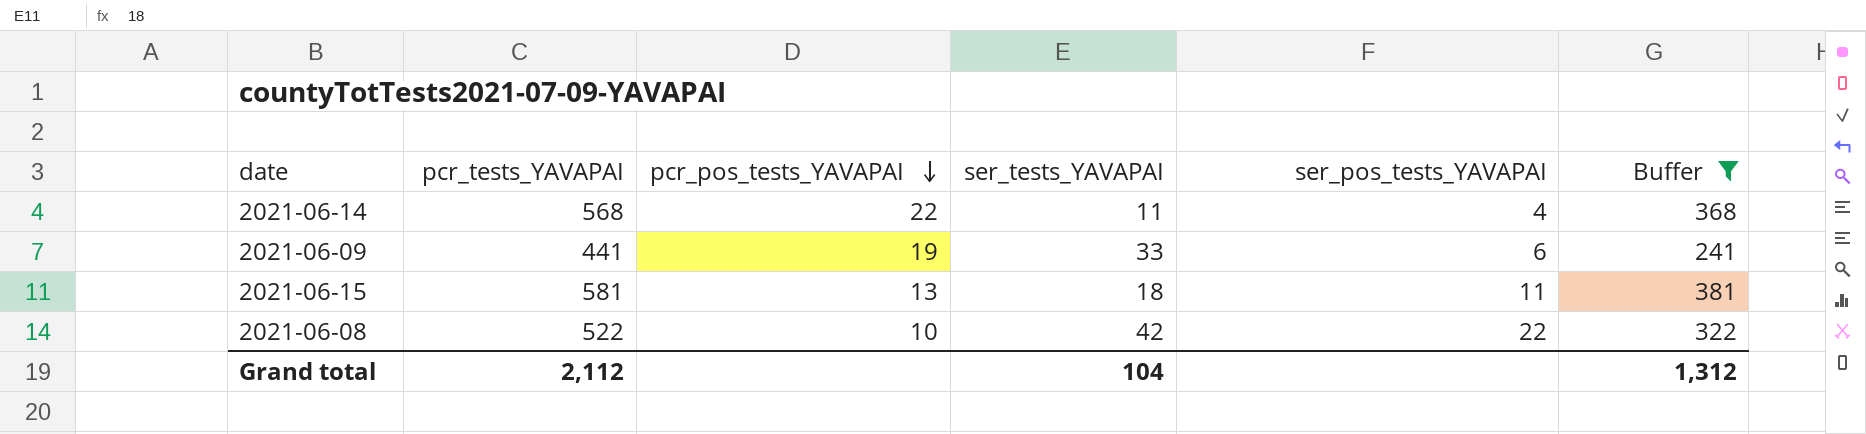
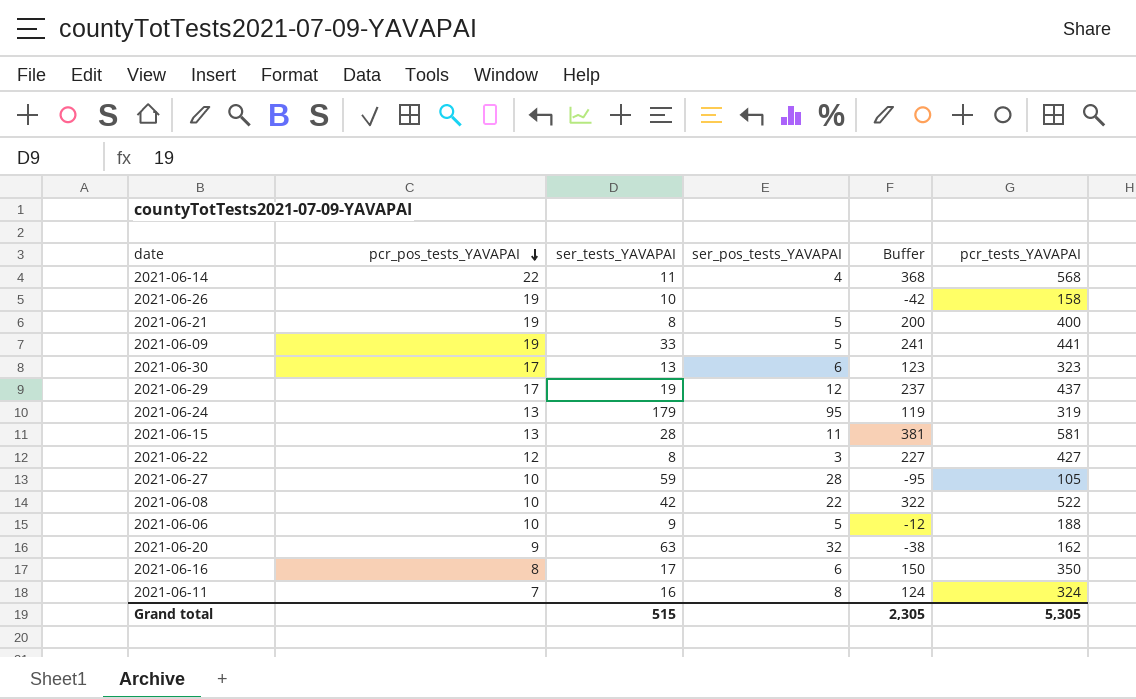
filter: Buffer >= 241 -> none
column pcr_tests_YAVAPAI | position: 2 -> 6
2021-06-09 | ser_pos_tests_YAVAPAI: 6 -> 5
2021-06-15 | ser_tests_YAVAPAI: 18 -> 28
Grand total | ser_tests_YAVAPAI: 104 -> 515
Grand total | Buffer: 1,312 -> 2,305
Grand total | pcr_tests_YAVAPAI: 2,112 -> 5,305

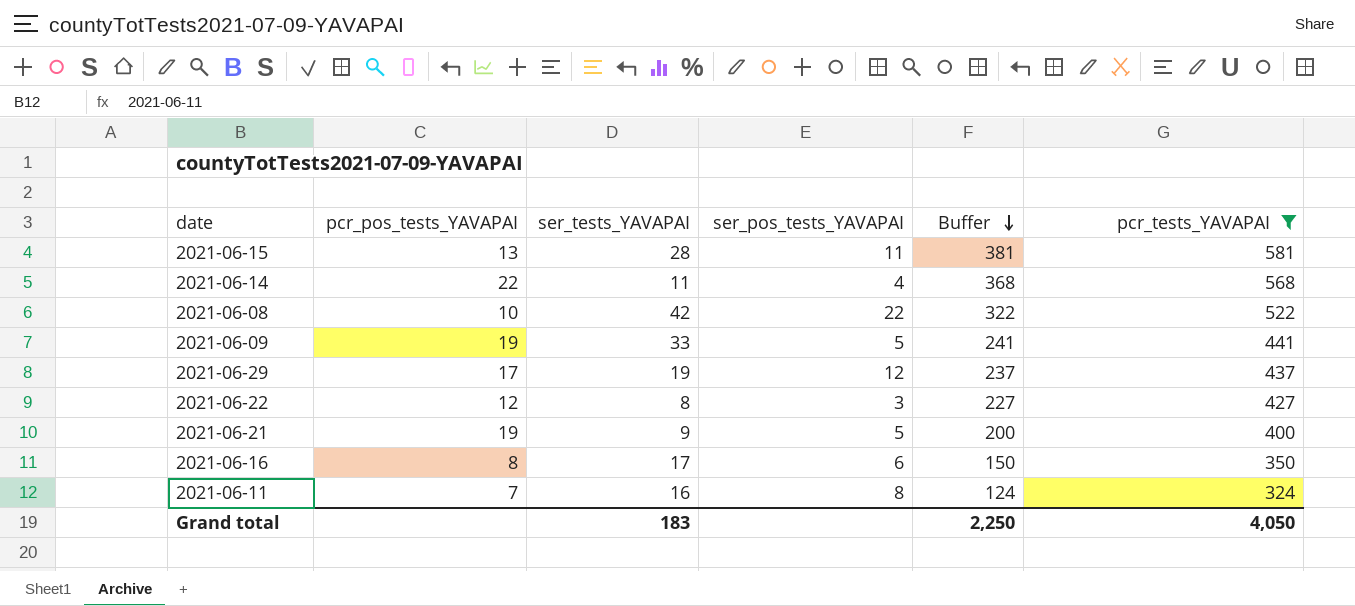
filter: none -> pcr_tests_YAVAPAI >= 324
row order: pcr_pos_tests_YAVAPAI descending -> Buffer descending
2021-06-21 | ser_tests_YAVAPAI: 8 -> 9
Grand total | ser_tests_YAVAPAI: 515 -> 183
Grand total | Buffer: 2,305 -> 2,250
Grand total | pcr_tests_YAVAPAI: 5,305 -> 4,050

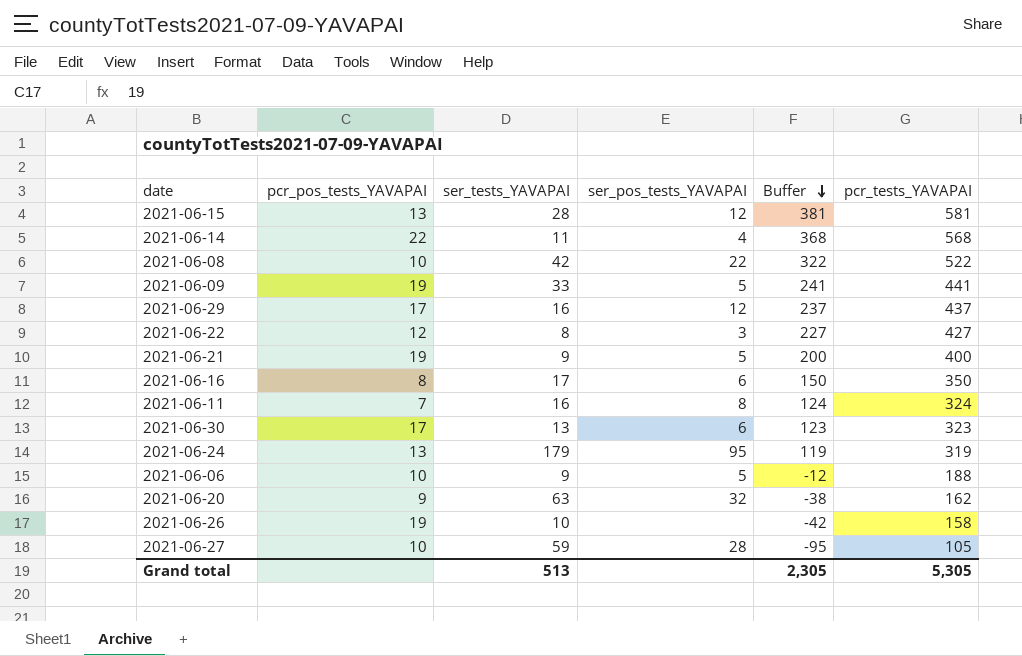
filter: pcr_tests_YAVAPAI >= 324 -> none
2021-06-15 | ser_pos_tests_YAVAPAI: 11 -> 12
2021-06-29 | ser_tests_YAVAPAI: 19 -> 16
Grand total | ser_tests_YAVAPAI: 183 -> 513
Grand total | Buffer: 2,250 -> 2,305
Grand total | pcr_tests_YAVAPAI: 4,050 -> 5,305

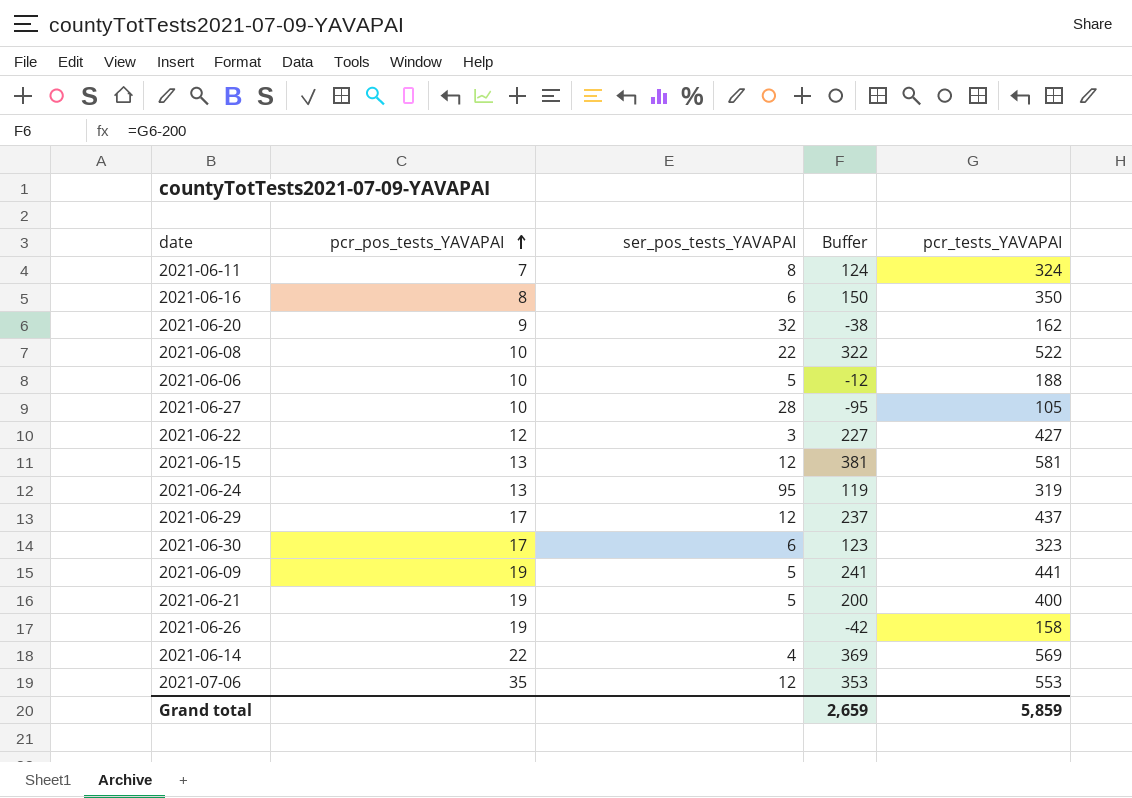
row order: Buffer descending -> pcr_pos_tests_YAVAPAI ascending
column ser_tests_YAVAPAI | position: 3 -> none
2021-06-14 | Buffer: 368 -> 369
2021-06-14 | pcr_tests_YAVAPAI: 568 -> 569
row 2021-07-06: none -> 35 | 12 | 353 | 553
Grand total | Buffer: 2,305 -> 2,659
Grand total | pcr_tests_YAVAPAI: 5,305 -> 5,859

